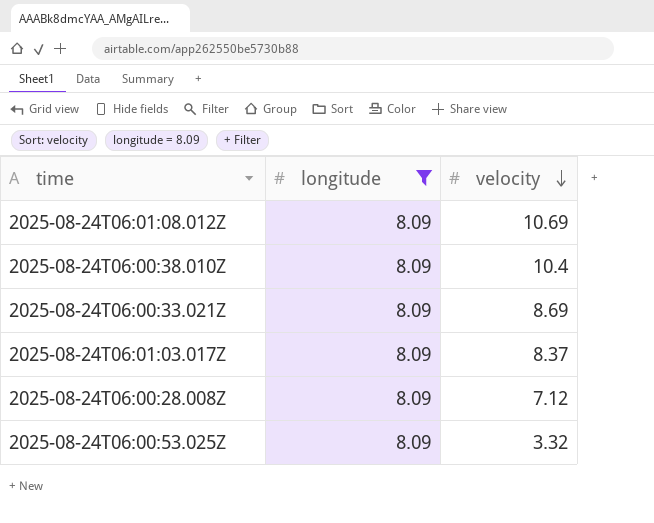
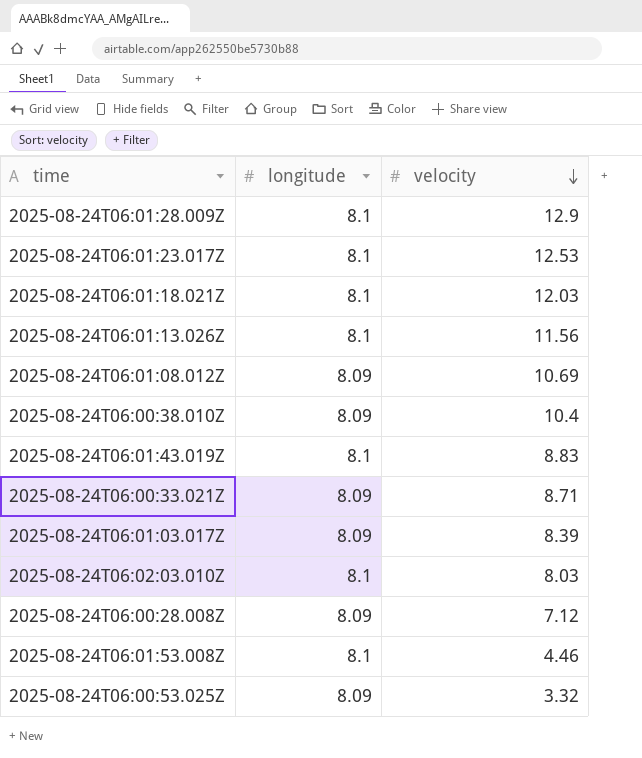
filter: longitude = 8.09 -> none
2025-08-24T06:00:33.021Z | velocity: 8.69 -> 8.71
2025-08-24T06:01:03.017Z | velocity: 8.37 -> 8.39

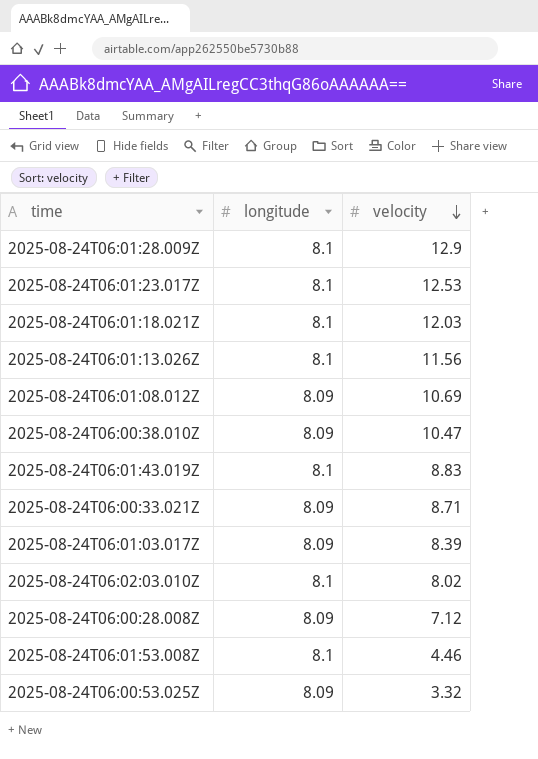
2025-08-24T06:00:38.010Z | velocity: 10.4 -> 10.47
2025-08-24T06:02:03.010Z | velocity: 8.03 -> 8.02

